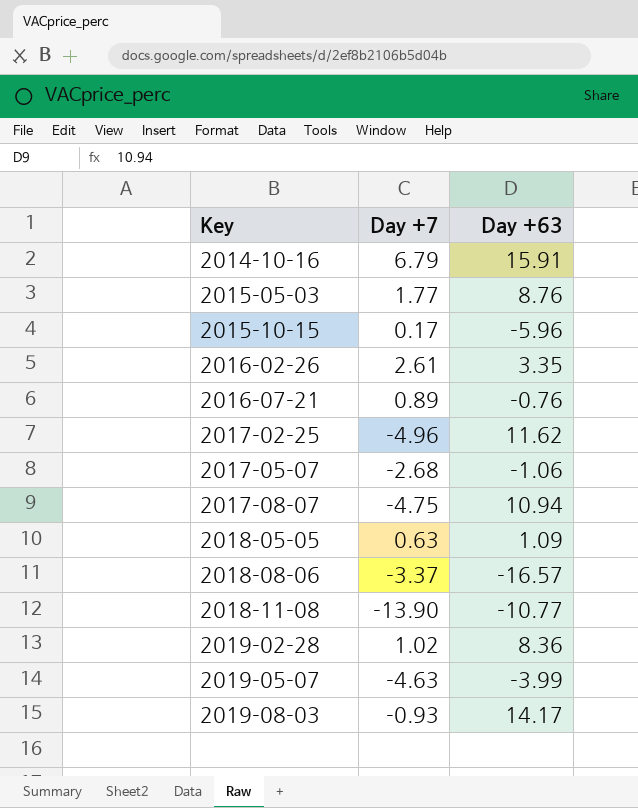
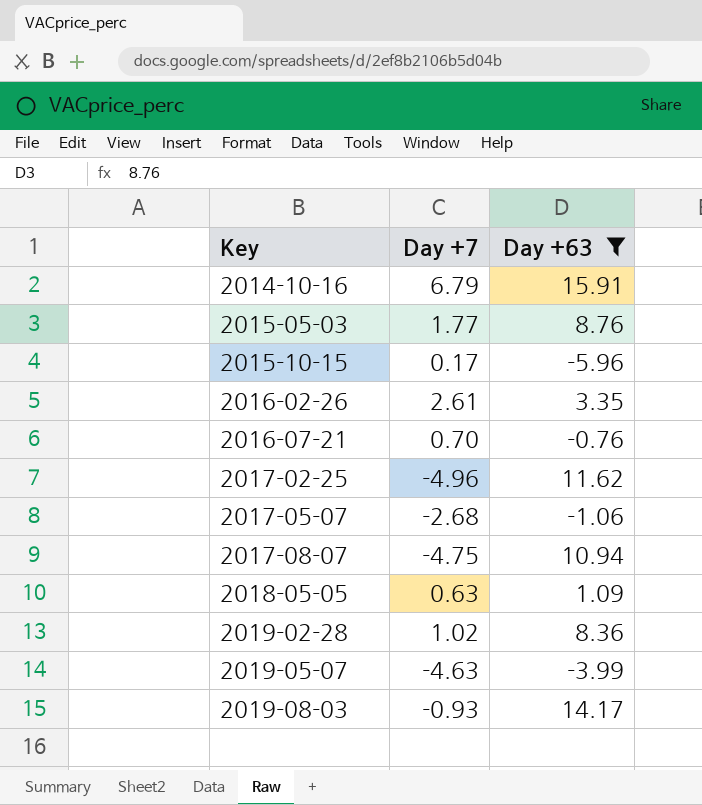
filter: none -> Day +63 >= -5.96
2016-07-21 | Day +7: 0.89 -> 0.70

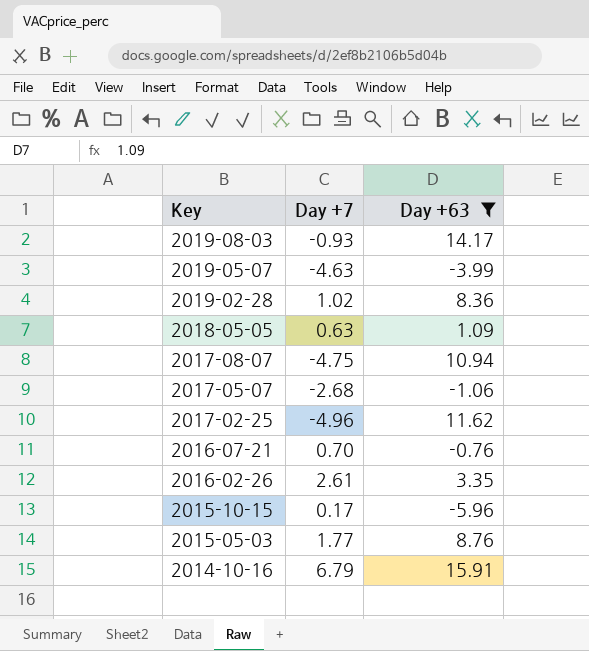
row order: Key ascending -> Key descending

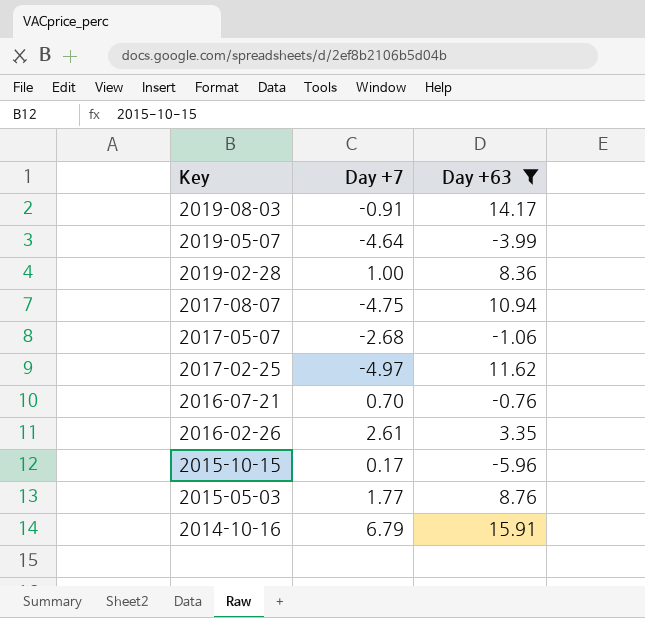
row 2018-05-05: 0.63 | 1.09 -> none
2019-08-03 | Day +7: -0.93 -> -0.91
2019-05-07 | Day +7: -4.63 -> -4.64
2019-02-28 | Day +7: 1.02 -> 1.00
2017-02-25 | Day +7: -4.96 -> -4.97

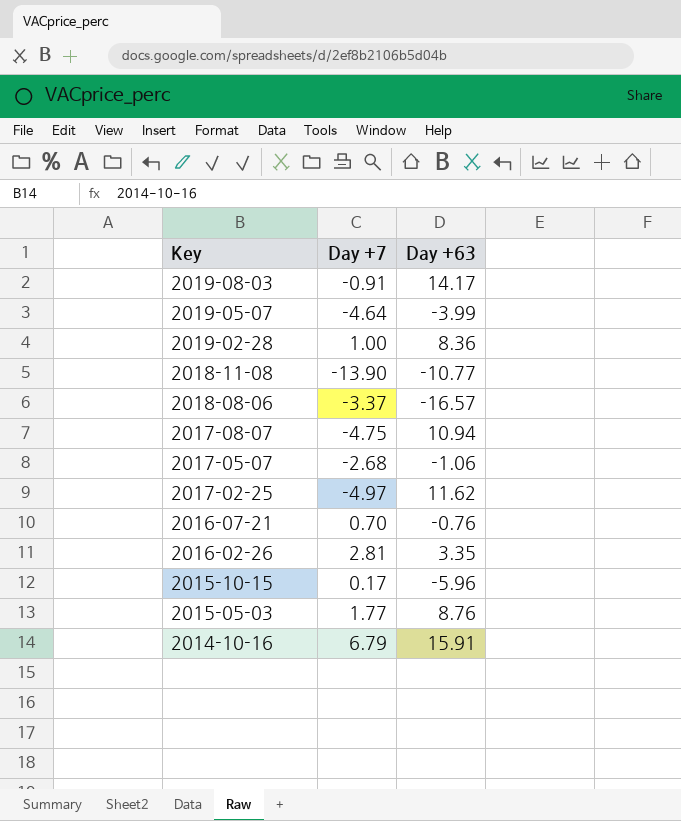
filter: Day +63 >= -5.96 -> none
2016-02-26 | Day +7: 2.61 -> 2.81

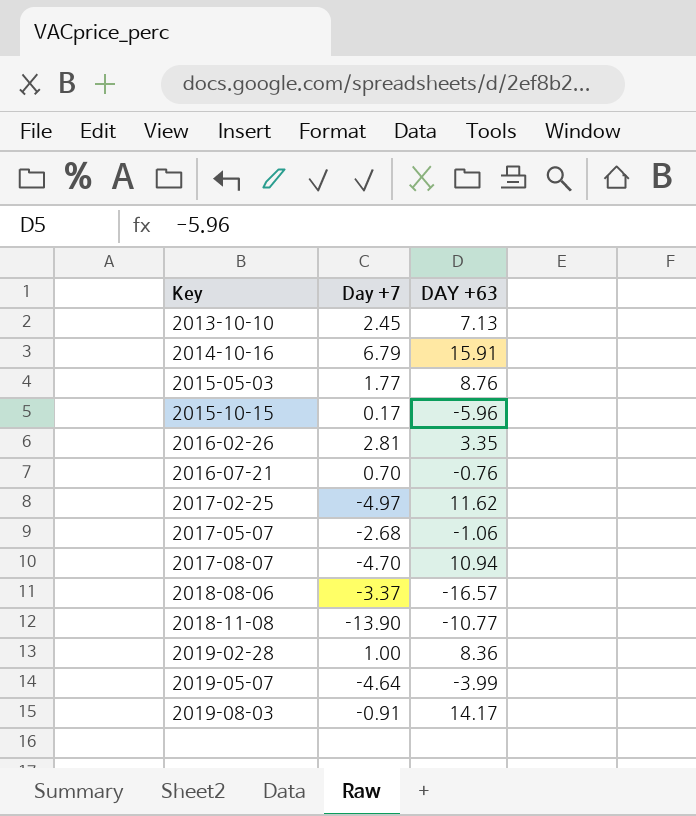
row order: Key descending -> Key ascending
column name: Day +63 -> DAY +63
row 2013-10-10: none -> 2.45 | 7.13
2017-08-07 | Day +7: -4.75 -> -4.70

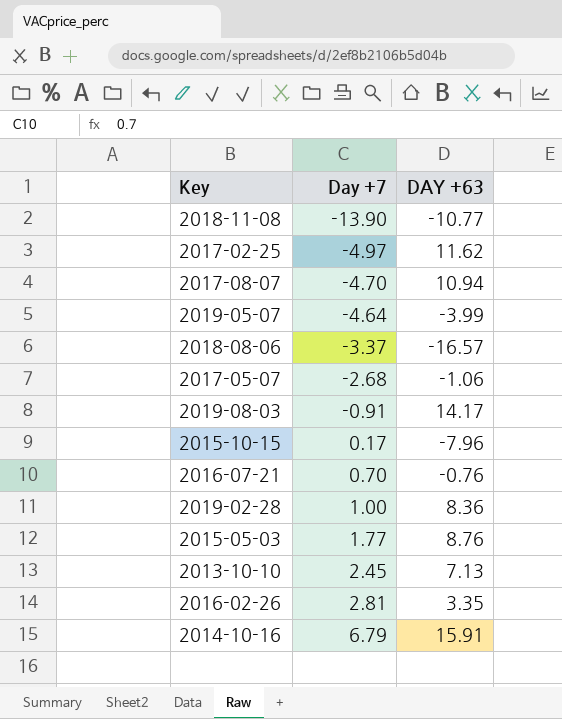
row order: Key ascending -> Day +7 ascending
2015-10-15 | DAY +63: -5.96 -> -7.96

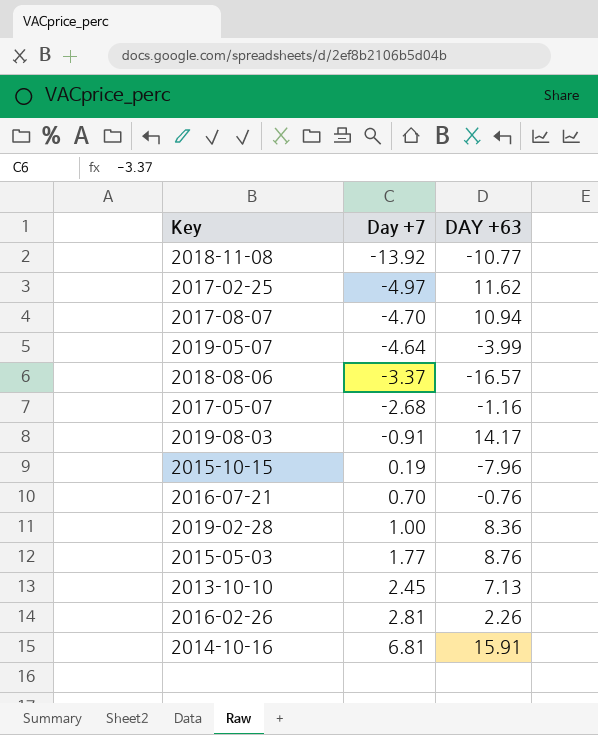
2018-11-08 | Day +7: -13.90 -> -13.92
2017-05-07 | DAY +63: -1.06 -> -1.16
2015-10-15 | Day +7: 0.17 -> 0.19
2016-02-26 | DAY +63: 3.35 -> 2.26
2014-10-16 | Day +7: 6.79 -> 6.81

